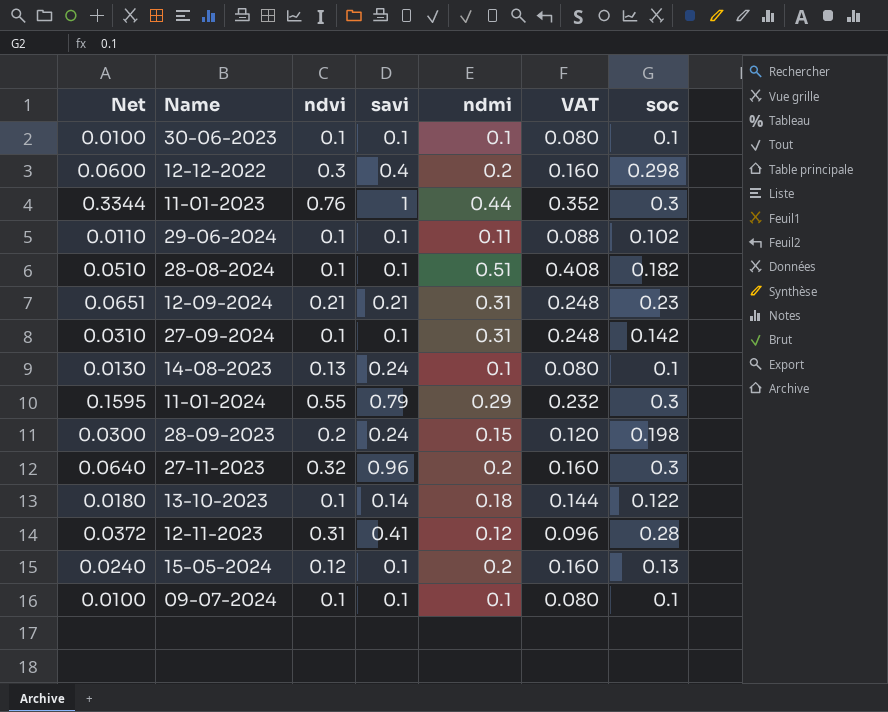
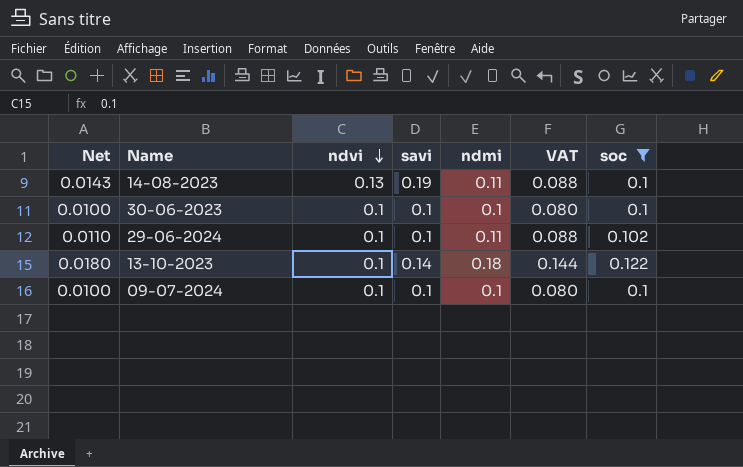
filter: none -> soc <= 0.122
row order: none -> ndvi descending
14-08-2023 | Net: 0.0130 -> 0.0143
14-08-2023 | savi: 0.24 -> 0.19
14-08-2023 | ndmi: 0.1 -> 0.11
14-08-2023 | VAT: 0.080 -> 0.088

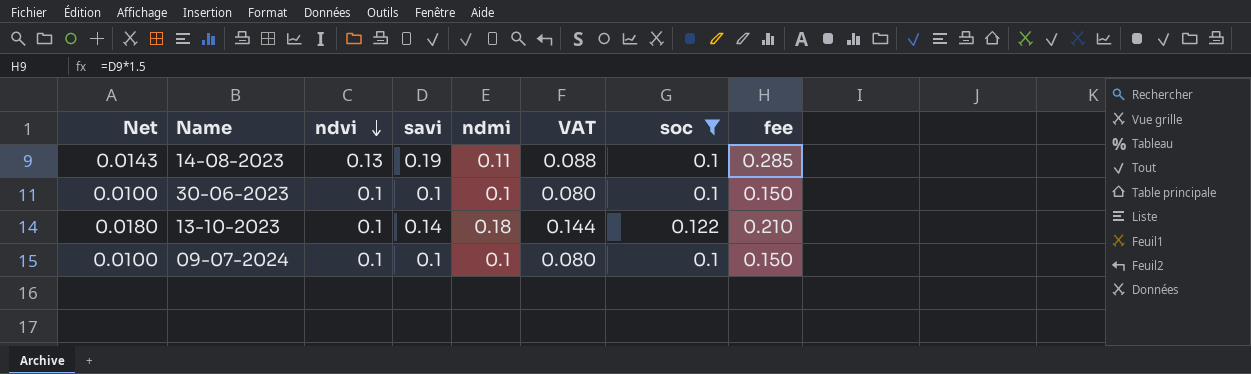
column fee | formula: none -> [savi] * 1.5
row 29-06-2024: 0.0110 | 0.1 | 0.1 | 0.11 | 0.088 | 0.102 -> none

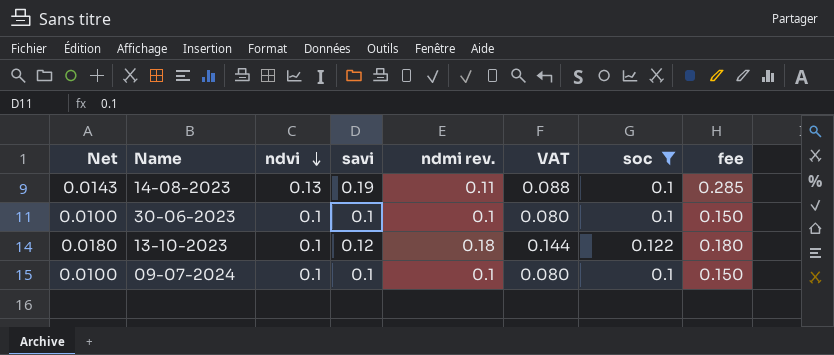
column name: ndmi -> ndmi rev.
13-10-2023 | savi: 0.14 -> 0.12
13-10-2023 | fee: 0.210 -> 0.180

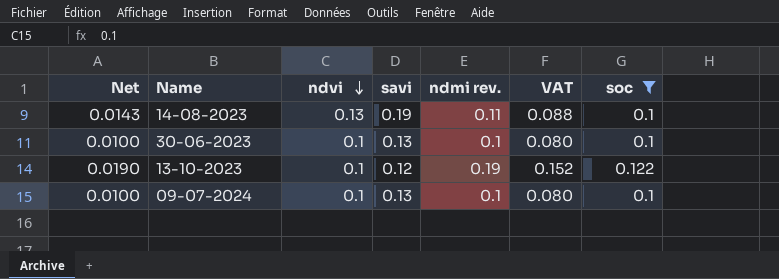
column fee | formula: [savi] * 1.5 -> none
30-06-2023 | savi: 0.1 -> 0.13
13-10-2023 | Net: 0.0180 -> 0.0190
13-10-2023 | ndmi rev.: 0.18 -> 0.19
13-10-2023 | VAT: 0.144 -> 0.152
09-07-2024 | savi: 0.1 -> 0.13

